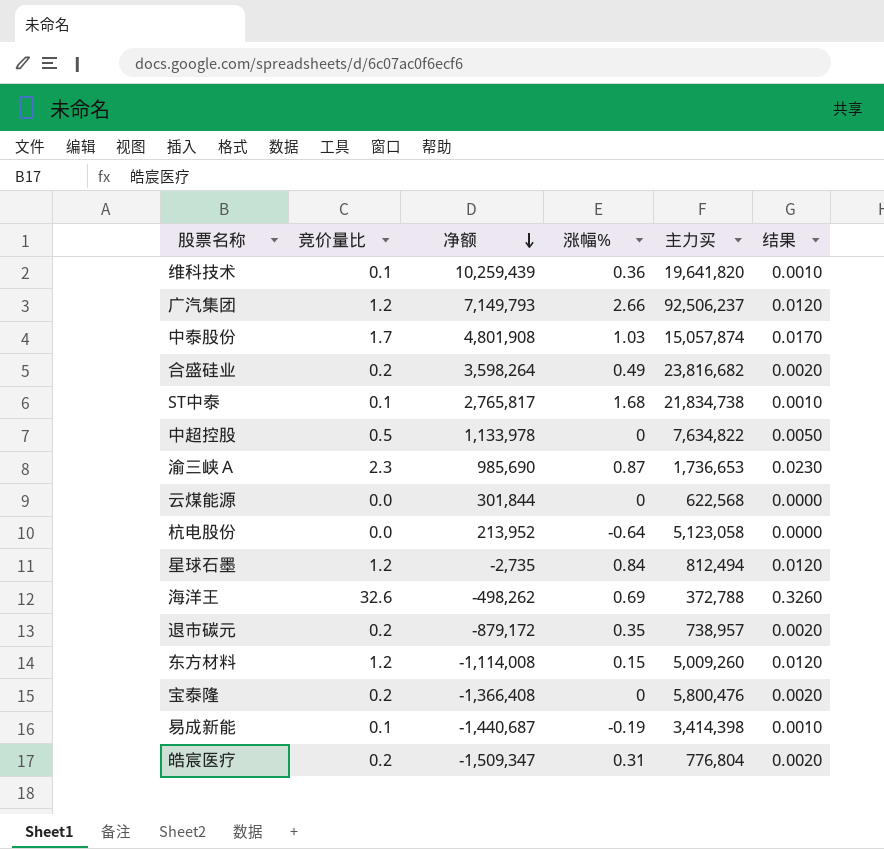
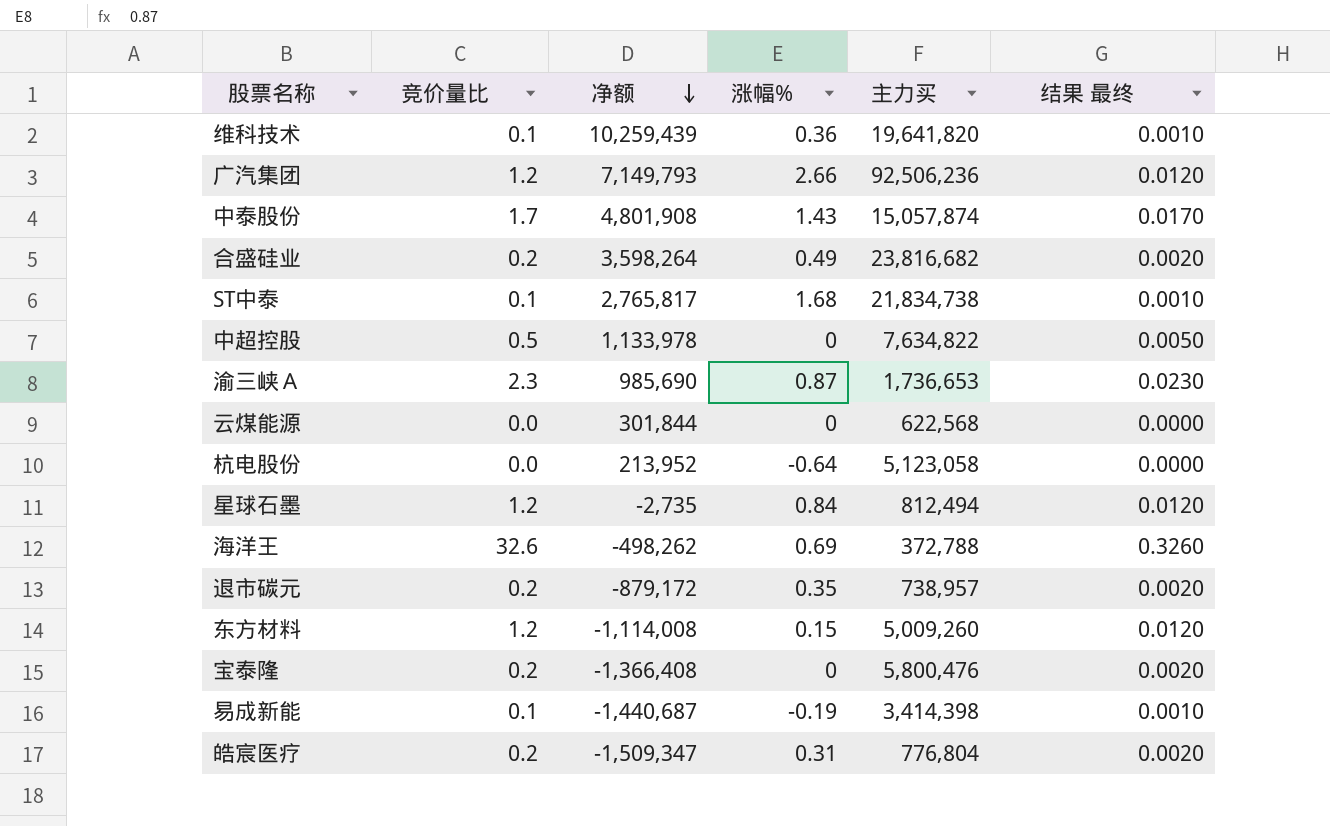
column name: 结果 -> 结果 最终
广汽集团 | 主力买: 92,506,237 -> 92,506,236
中泰股份 | 涨幅%: 1.03 -> 1.43

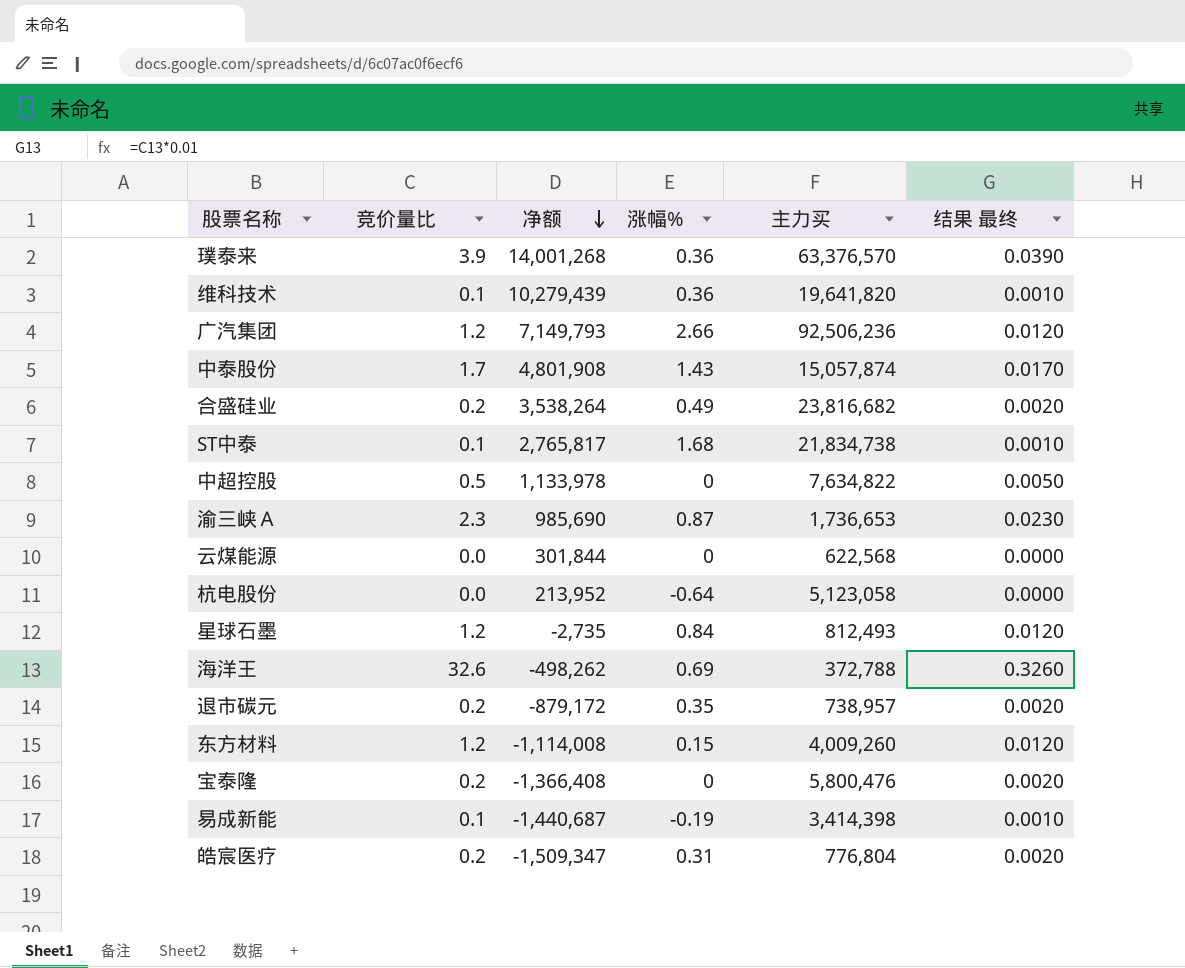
row 璞泰来: none -> 3.9 | 14,001,268 | 0.36 | 63,376,570 | 0.0390
维科技术 | 净额: 10,259,439 -> 10,279,439
合盛硅业 | 净额: 3,598,264 -> 3,538,264
星球石墨 | 主力买: 812,494 -> 812,493
东方材料 | 主力买: 5,009,260 -> 4,009,260

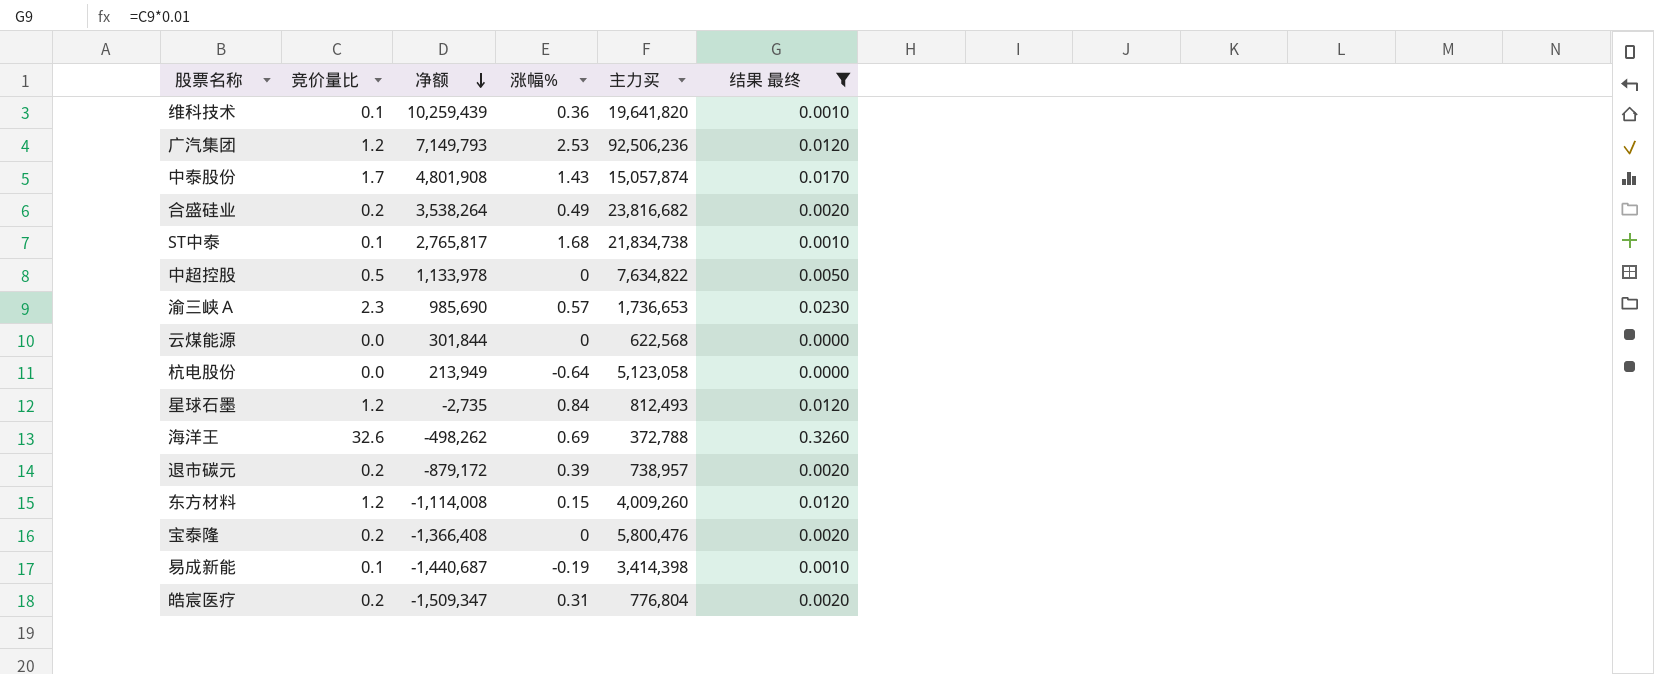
filter: none -> 结果 最终 != 0.0390
维科技术 | 净额: 10,279,439 -> 10,259,439
广汽集团 | 涨幅%: 2.66 -> 2.53
渝三峡Ａ | 涨幅%: 0.87 -> 0.57
杭电股份 | 净额: 213,952 -> 213,949
退市碳元 | 涨幅%: 0.35 -> 0.39

